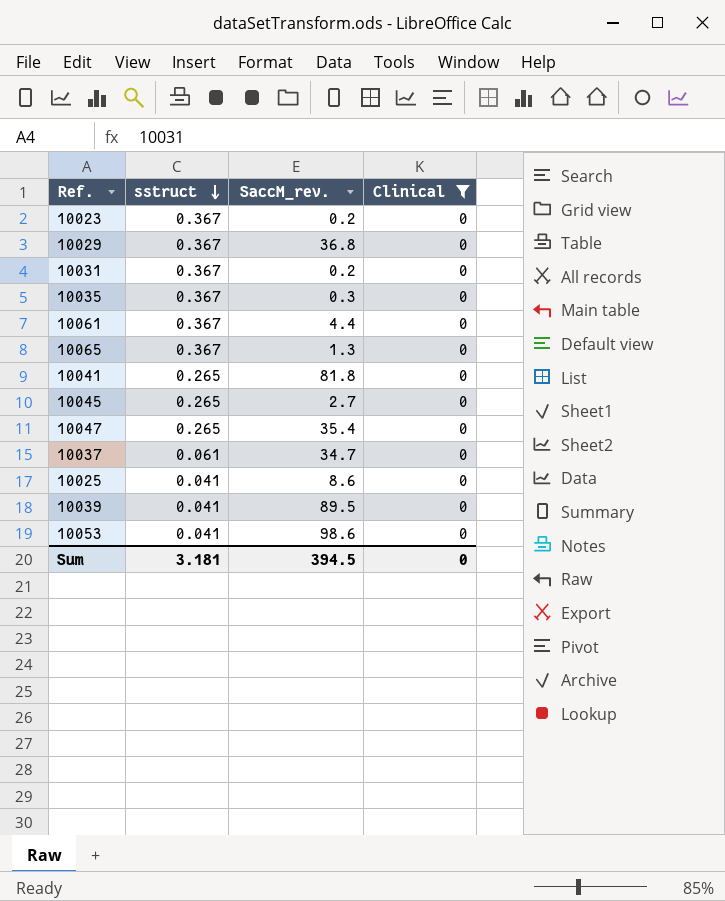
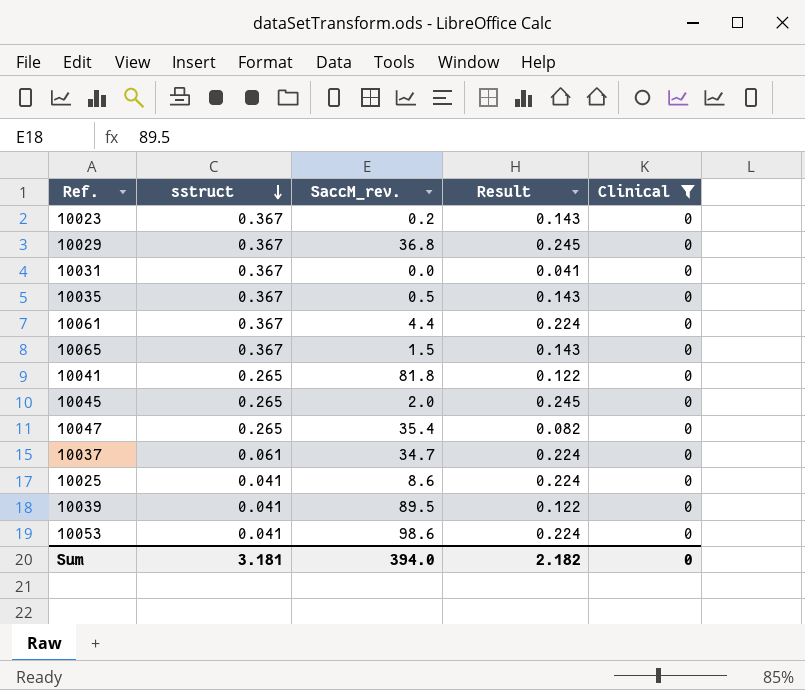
column Result | position: none -> 4
10031 | SaccM_rev.: 0.2 -> 0.0
10035 | SaccM_rev.: 0.3 -> 0.5
10065 | SaccM_rev.: 1.3 -> 1.5
10045 | SaccM_rev.: 2.7 -> 2.0
Sum | SaccM_rev.: 394.5 -> 394.0

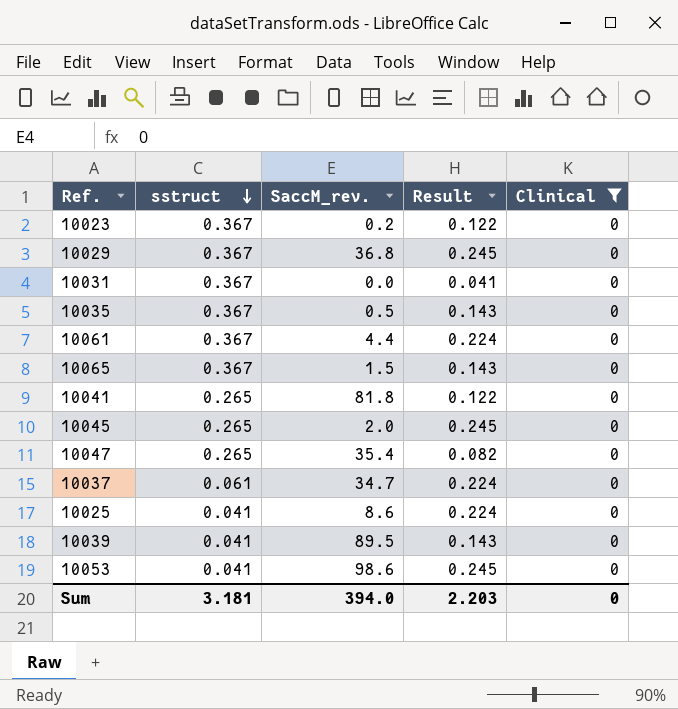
10023 | Result: 0.143 -> 0.122
10039 | Result: 0.122 -> 0.143
10053 | Result: 0.224 -> 0.245
Sum | Result: 2.182 -> 2.203

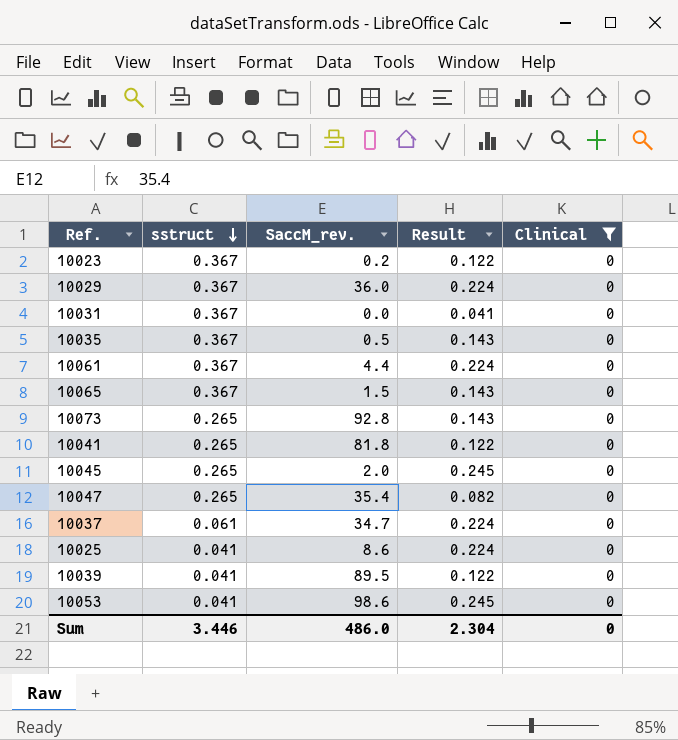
10029 | SaccM_rev.: 36.8 -> 36.0
10029 | Result: 0.245 -> 0.224
row 10073: none -> 0.265 | 92.8 | 0.143 | 0
10039 | Result: 0.143 -> 0.122
Sum | sstruct: 3.181 -> 3.446
Sum | SaccM_rev.: 394.0 -> 486.0
Sum | Result: 2.203 -> 2.304

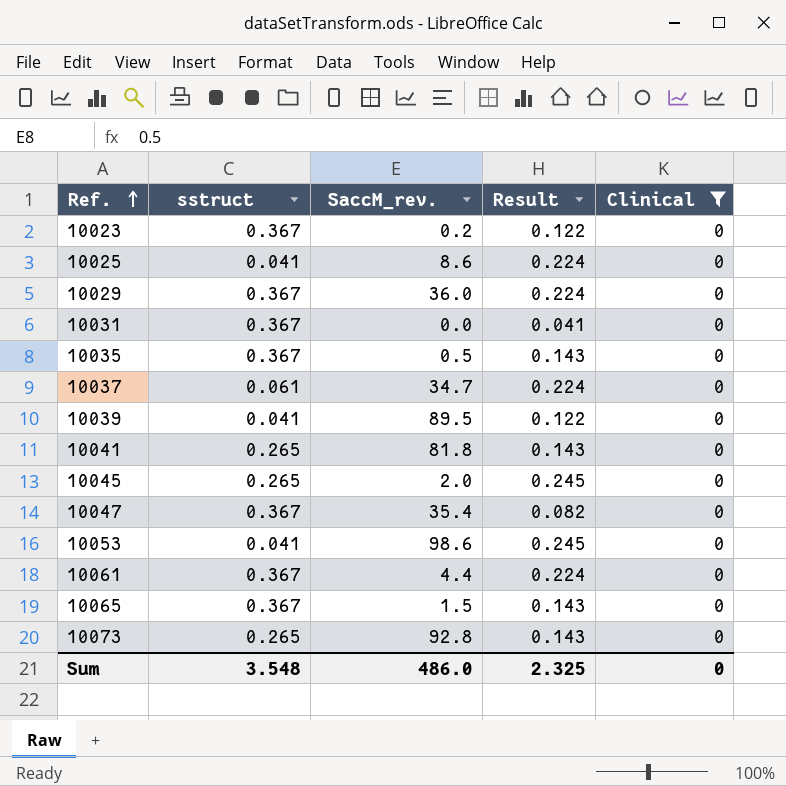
row order: sstruct descending -> Ref. ascending
10041 | Result: 0.122 -> 0.143
10047 | sstruct: 0.265 -> 0.367
Sum | sstruct: 3.446 -> 3.548
Sum | Result: 2.304 -> 2.325

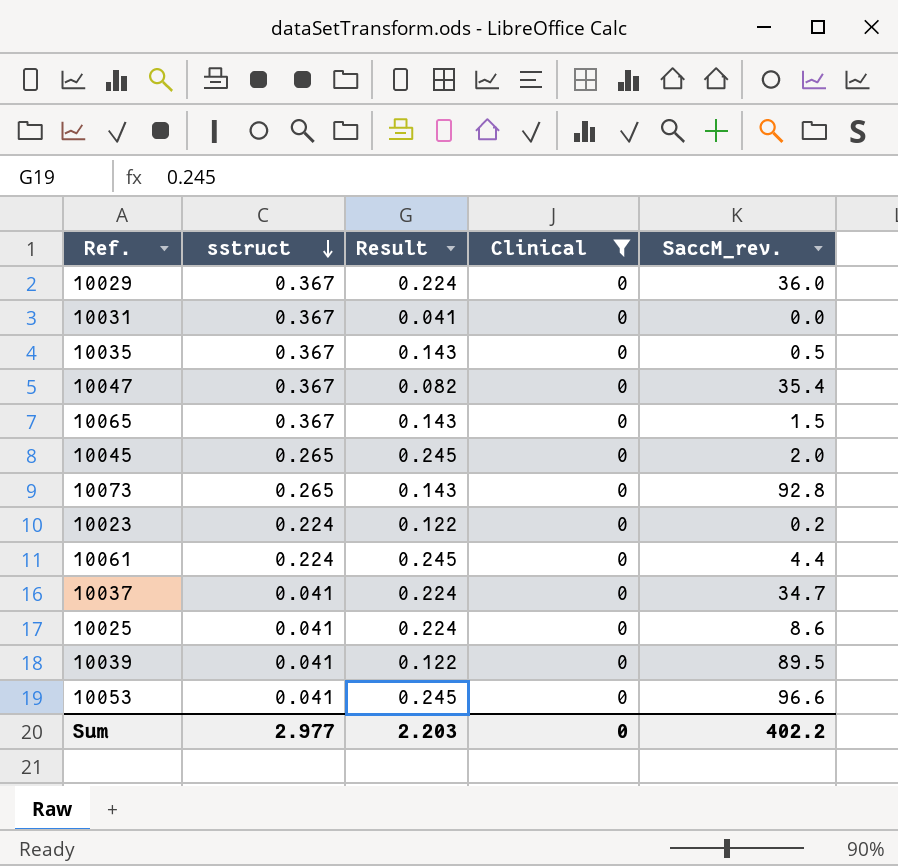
row order: Ref. ascending -> sstruct descending
column SaccM_rev. | position: 3 -> 5
row 10041: 0.265 | 81.8 | 0.143 | 0 -> none
10023 | sstruct: 0.367 -> 0.224
10061 | sstruct: 0.367 -> 0.224
10061 | Result: 0.224 -> 0.245
10037 | sstruct: 0.061 -> 0.041
10053 | SaccM_rev.: 98.6 -> 96.6
Sum | sstruct: 3.548 -> 2.977
Sum | Result: 2.325 -> 2.203
Sum | SaccM_rev.: 486.0 -> 402.2

